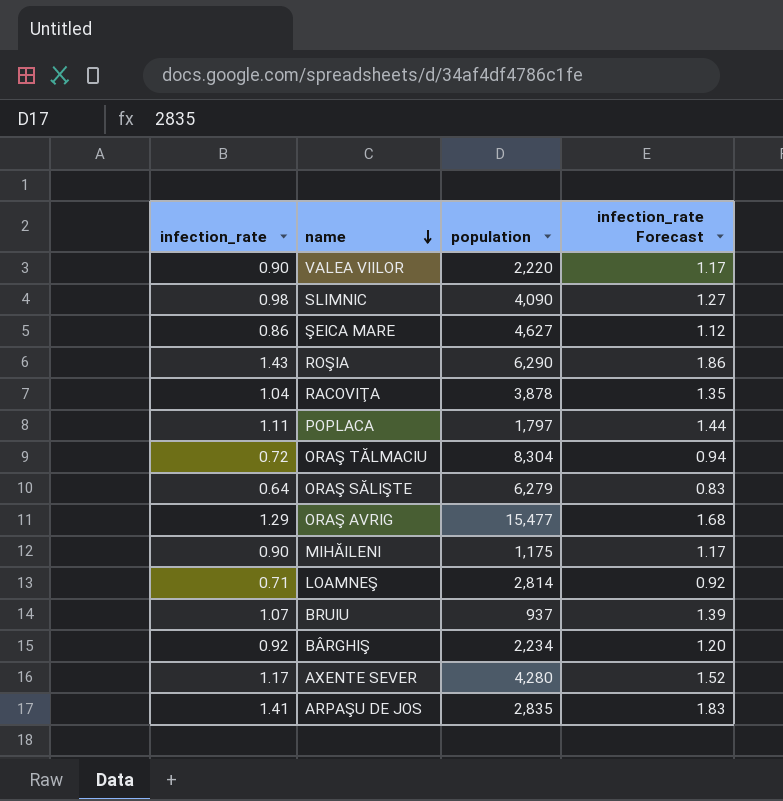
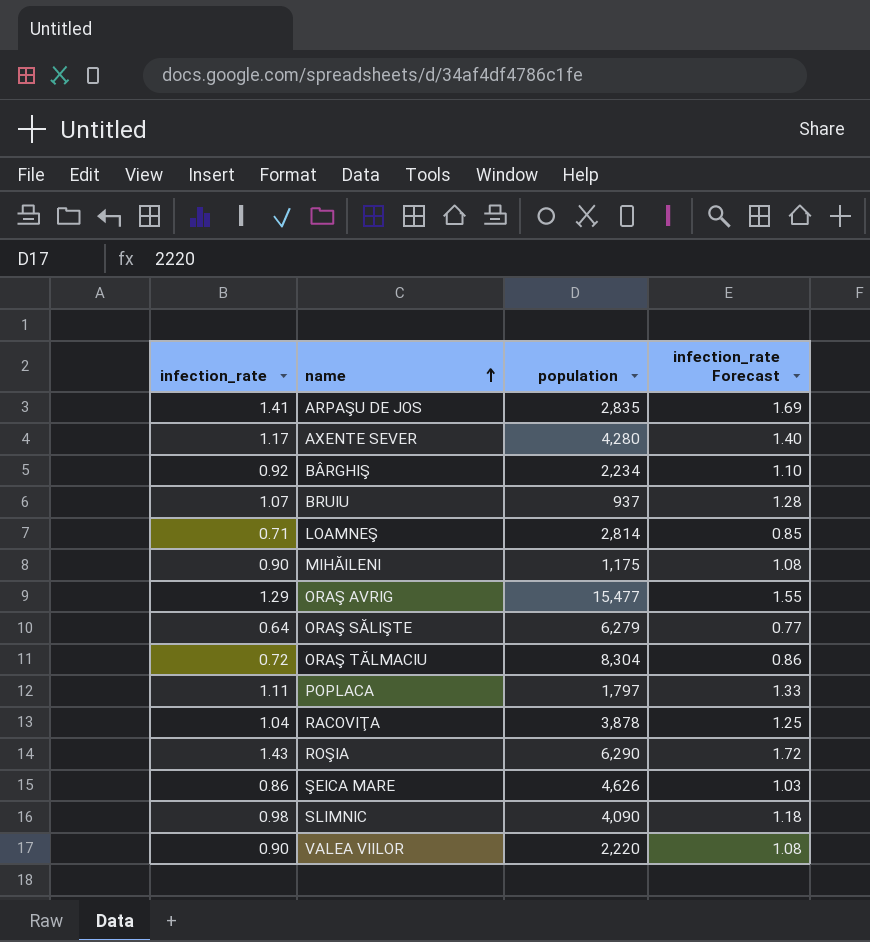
row order: name descending -> name ascending
column infection_rate Forecast | formula: [infection_rate] * 1.3 -> [infection_rate] * 1.2
ŞEICA MARE | population: 4,627 -> 4,626

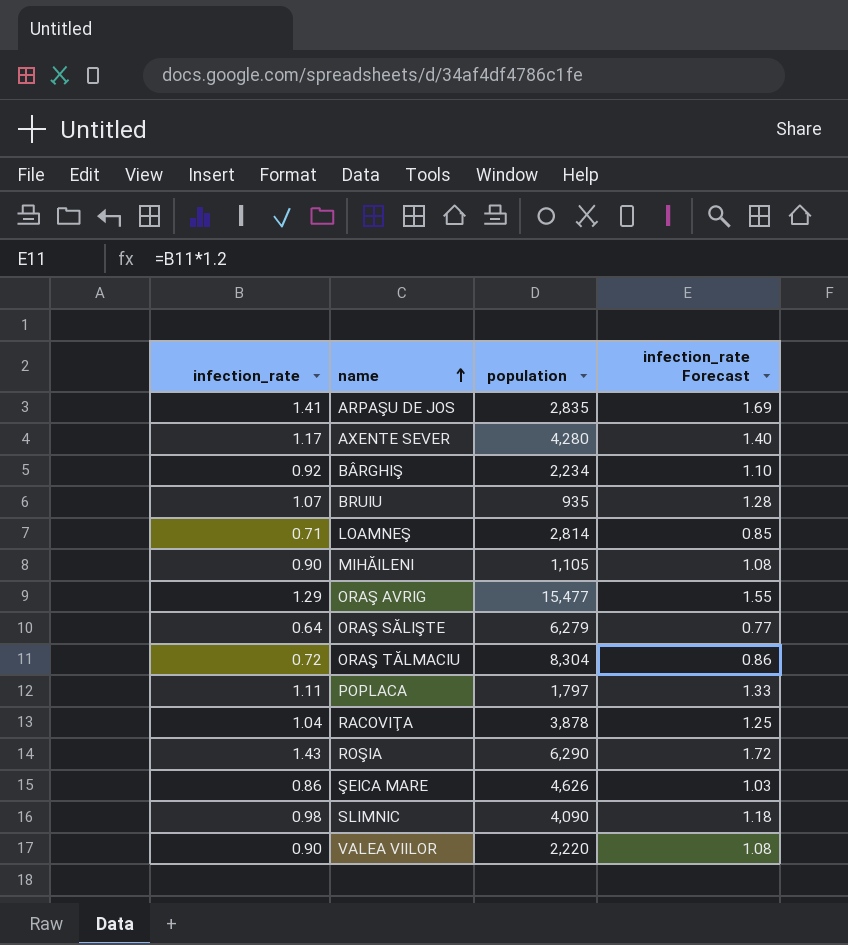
BRUIU | population: 937 -> 935
MIHĂILENI | population: 1,175 -> 1,105

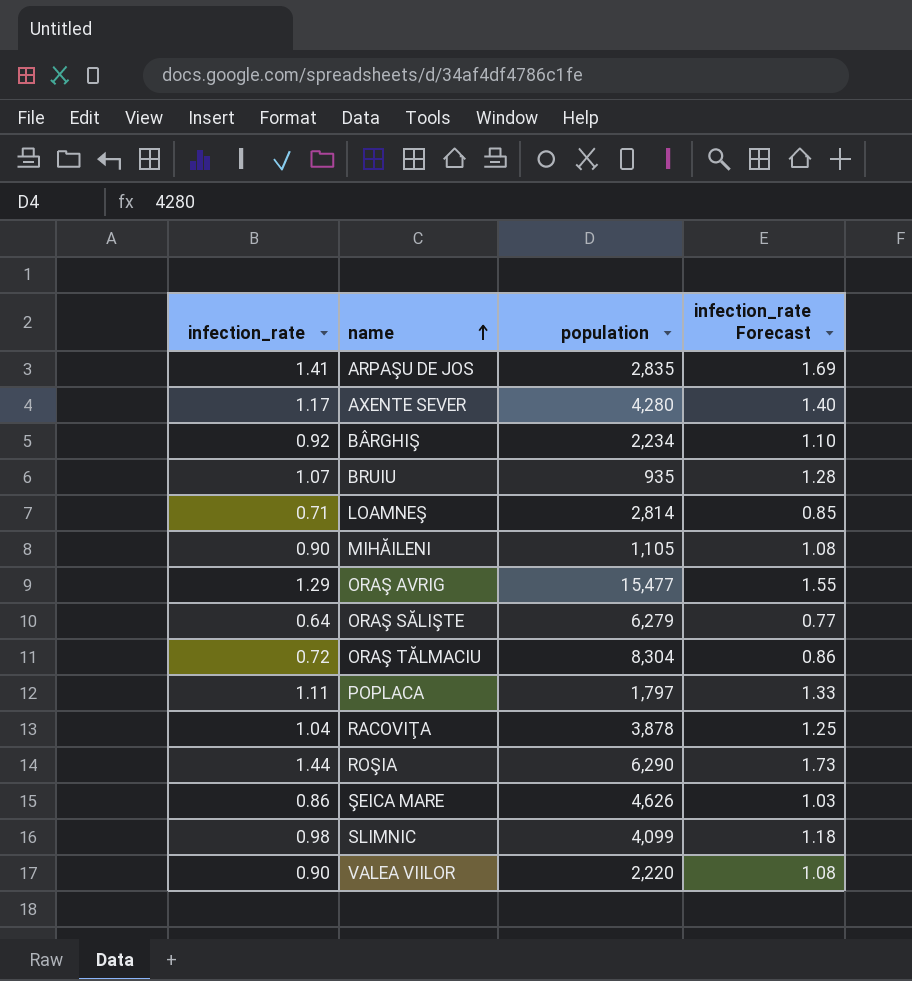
ROŞIA | infection_rate: 1.43 -> 1.44
ROŞIA | infection_rate Forecast: 1.72 -> 1.73
SLIMNIC | population: 4,090 -> 4,099

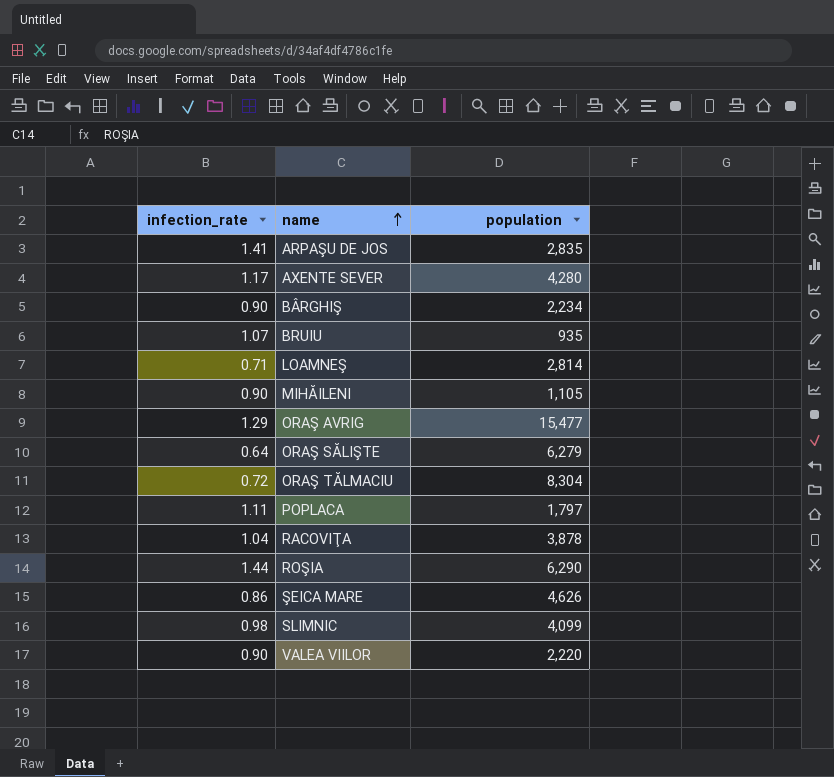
column infection_rate Forecast | formula: [infection_rate] * 1.2 -> none
BÂRGHIŞ | infection_rate: 0.92 -> 0.90

